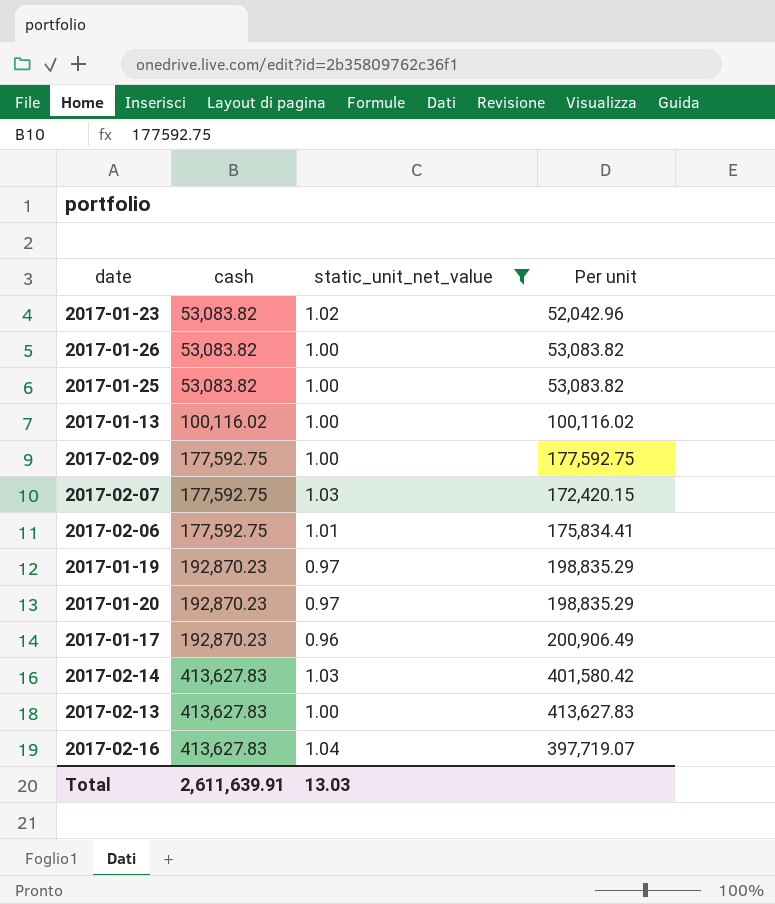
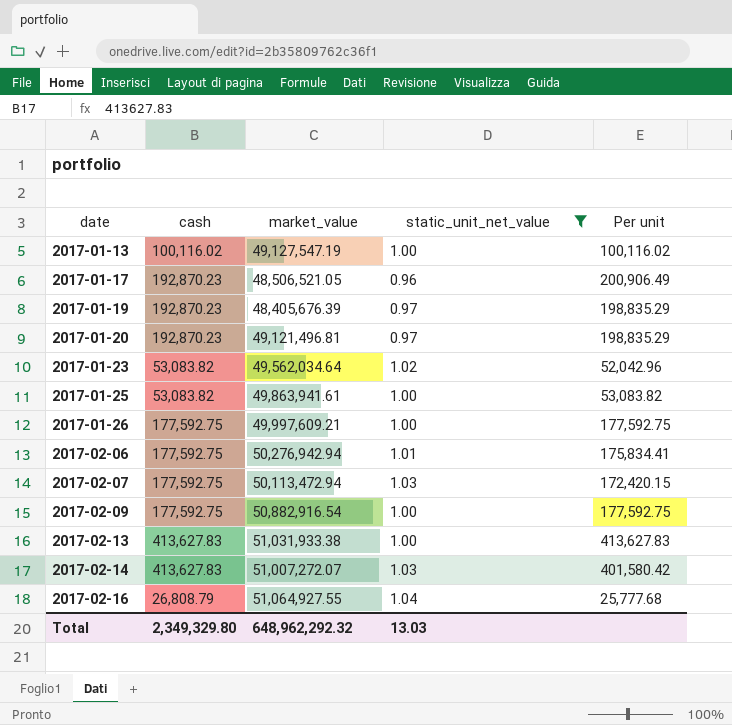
row order: cash ascending -> date ascending
column market_value | position: none -> 3
2017-01-26 | cash: 53,083.82 -> 177,592.75
2017-01-26 | Per unit: 53,083.82 -> 177,592.75
2017-02-16 | cash: 413,627.83 -> 26,808.79
2017-02-16 | Per unit: 397,719.07 -> 25,777.68
Total | cash: 2,611,639.91 -> 2,349,329.80

